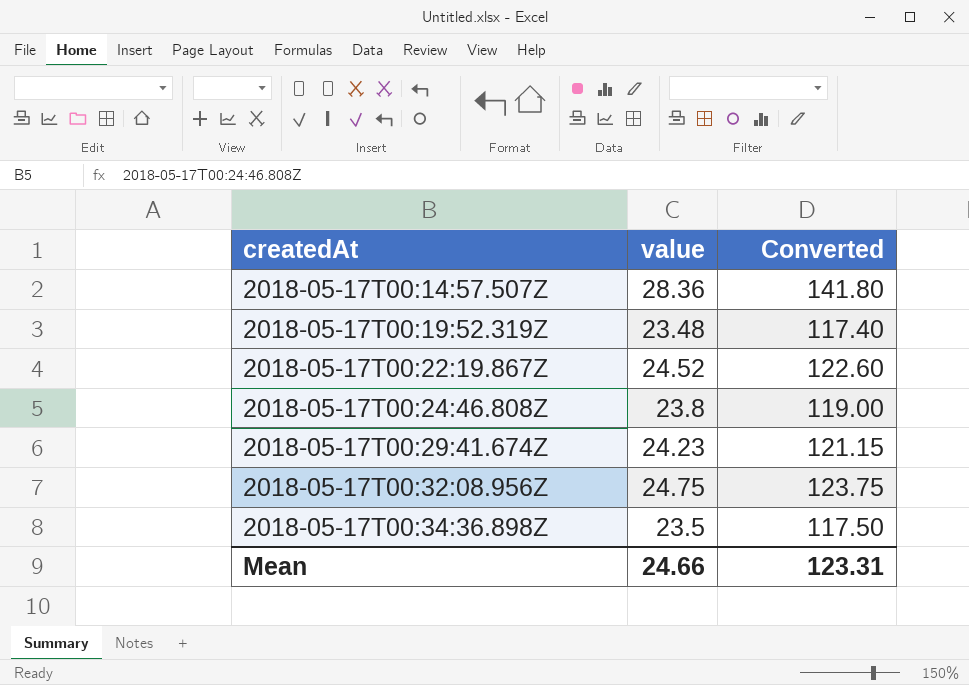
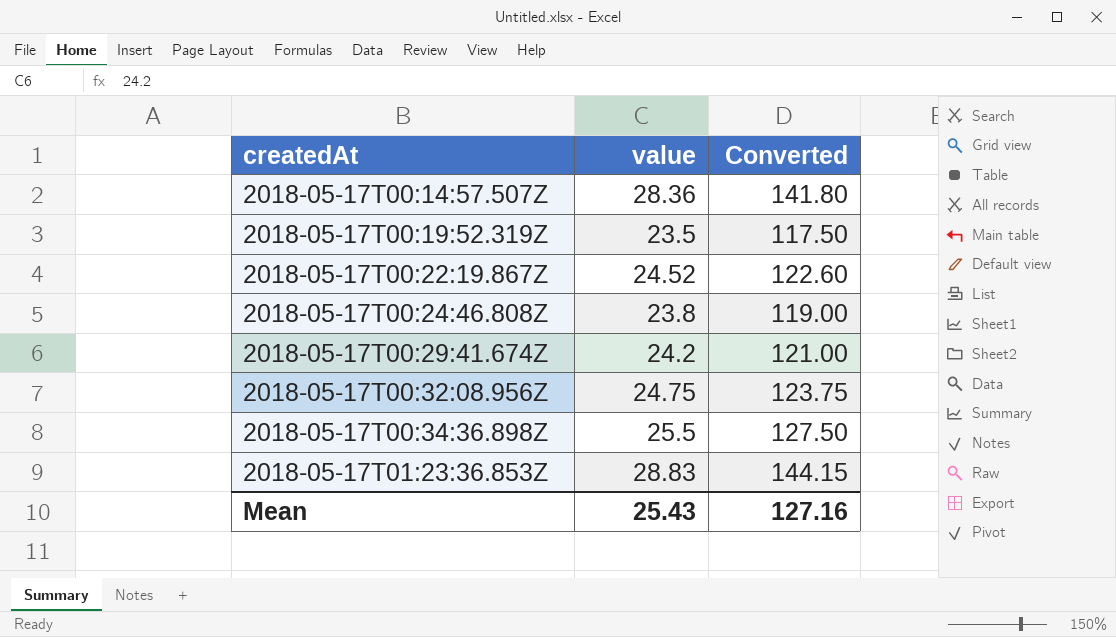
2018-05-17T00:19:52.319Z | value: 23.48 -> 23.5
2018-05-17T00:19:52.319Z | Converted: 117.40 -> 117.50
2018-05-17T00:29:41.674Z | value: 24.23 -> 24.2
2018-05-17T00:29:41.674Z | Converted: 121.15 -> 121.00
2018-05-17T00:34:36.898Z | value: 23.5 -> 25.5
2018-05-17T00:34:36.898Z | Converted: 117.50 -> 127.50
row 2018-05-17T01:23:36.853Z: none -> 28.83 | 144.15
Mean | value: 24.66 -> 25.43
Mean | Converted: 123.31 -> 127.16

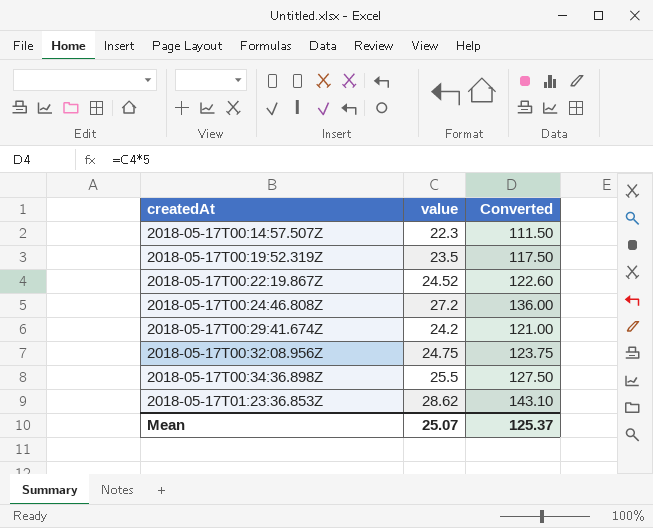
2018-05-17T00:14:57.507Z | value: 28.36 -> 22.3
2018-05-17T00:14:57.507Z | Converted: 141.80 -> 111.50
2018-05-17T00:24:46.808Z | value: 23.8 -> 27.2
2018-05-17T00:24:46.808Z | Converted: 119.00 -> 136.00
2018-05-17T01:23:36.853Z | value: 28.83 -> 28.62
2018-05-17T01:23:36.853Z | Converted: 144.15 -> 143.10
Mean | value: 25.43 -> 25.07
Mean | Converted: 127.16 -> 125.37

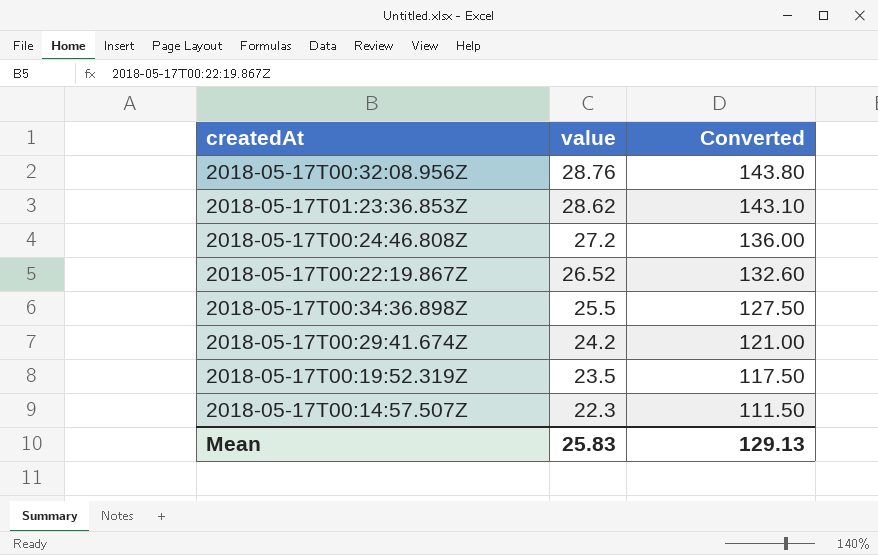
row order: createdAt ascending -> value descending
2018-05-17T00:32:08.956Z | value: 24.75 -> 28.76
2018-05-17T00:32:08.956Z | Converted: 123.75 -> 143.80
2018-05-17T00:22:19.867Z | value: 24.52 -> 26.52
2018-05-17T00:22:19.867Z | Converted: 122.60 -> 132.60
Mean | value: 25.07 -> 25.83
Mean | Converted: 125.37 -> 129.13

